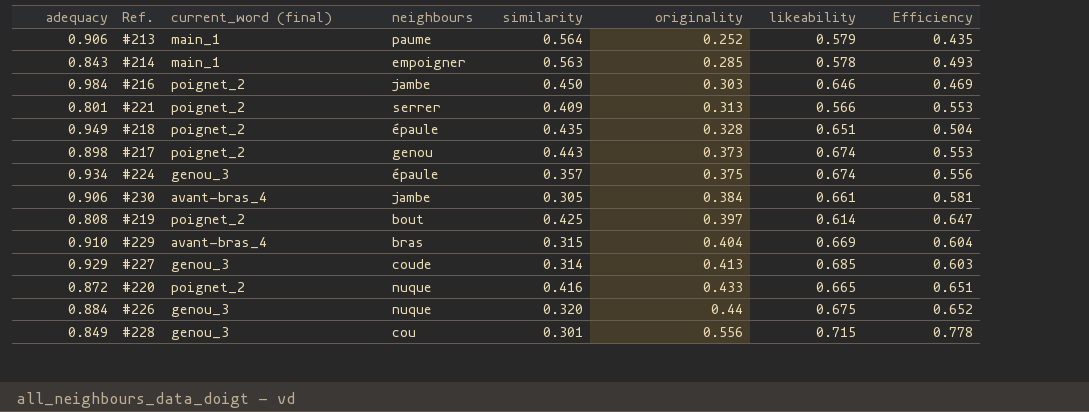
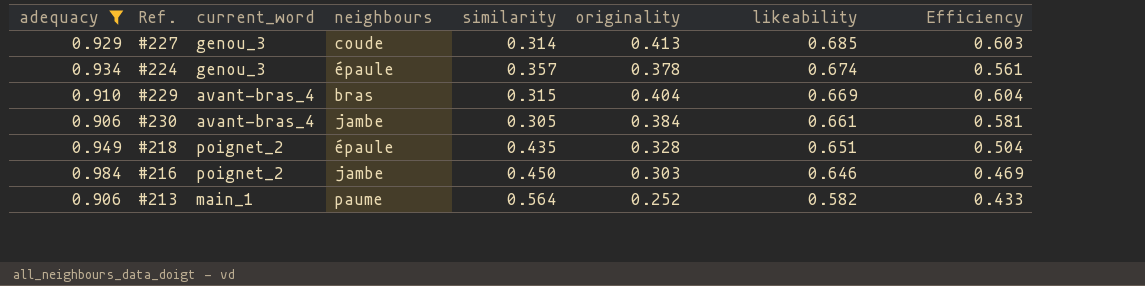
filter: none -> adequacy >= 0.906
row order: originality ascending -> likeability descending
column name: current_word (final) -> current_word
#224 | originality: 0.375 -> 0.378
#224 | Efficiency: 0.556 -> 0.561
#213 | likeability: 0.579 -> 0.582
#213 | Efficiency: 0.435 -> 0.433

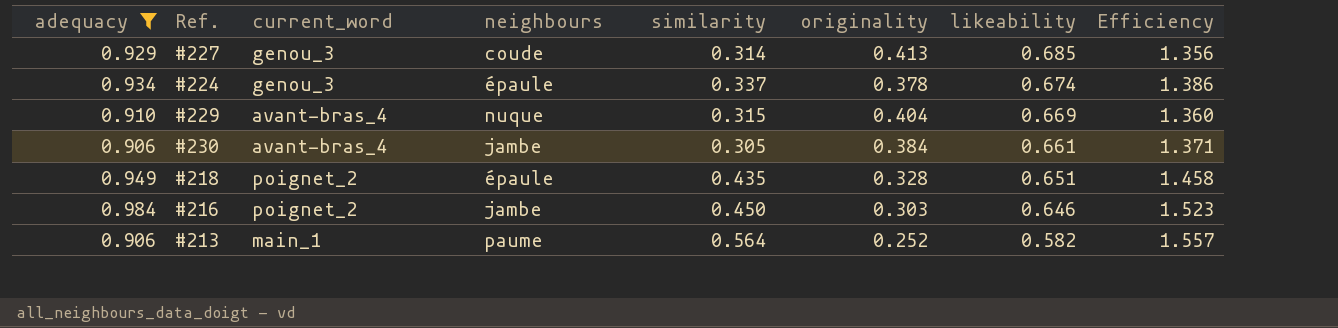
column Efficiency | formula: [originality] / [likeability] -> [adequacy] / [likeability]
#224 | similarity: 0.357 -> 0.337
#229 | neighbours: bras -> nuque

